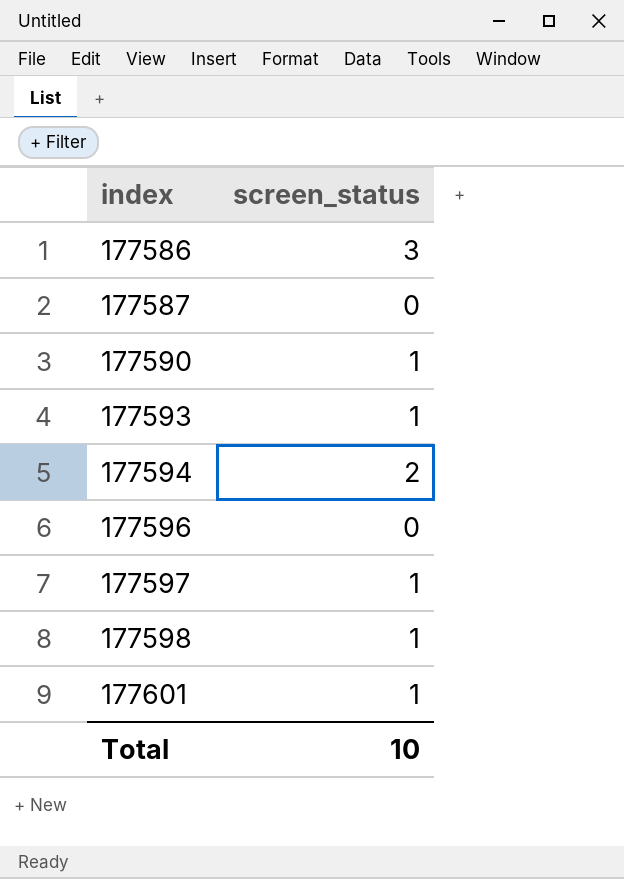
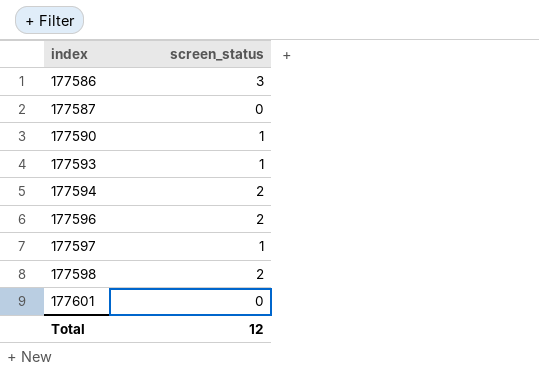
177596 | screen_status: 0 -> 2
177598 | screen_status: 1 -> 2
177601 | screen_status: 1 -> 0
Total | screen_status: 10 -> 12

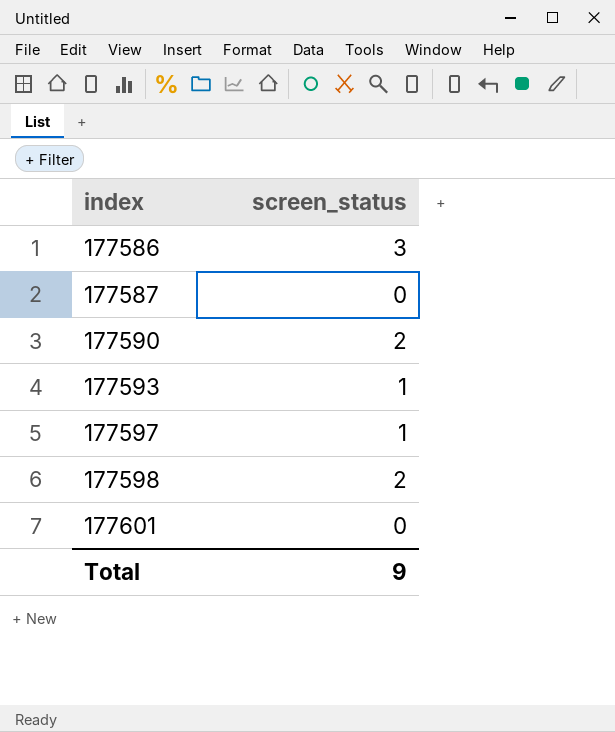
row 177594: 2 -> none
row 177596: 2 -> none
177590 | screen_status: 1 -> 2
Total | screen_status: 12 -> 9

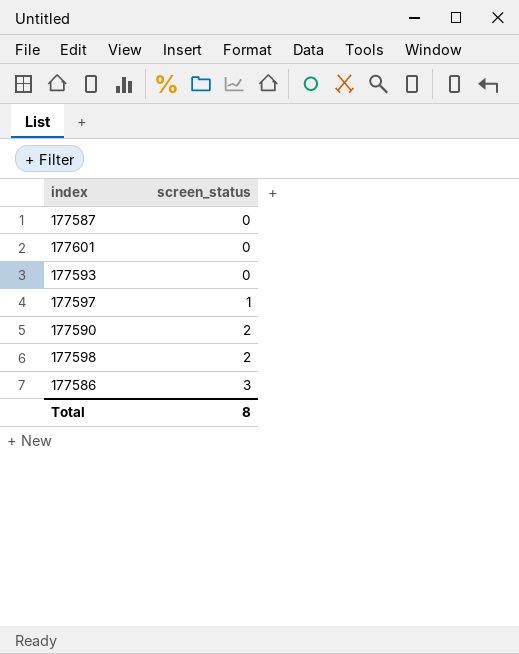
row order: index ascending -> screen_status ascending
177593 | screen_status: 1 -> 0
Total | screen_status: 9 -> 8

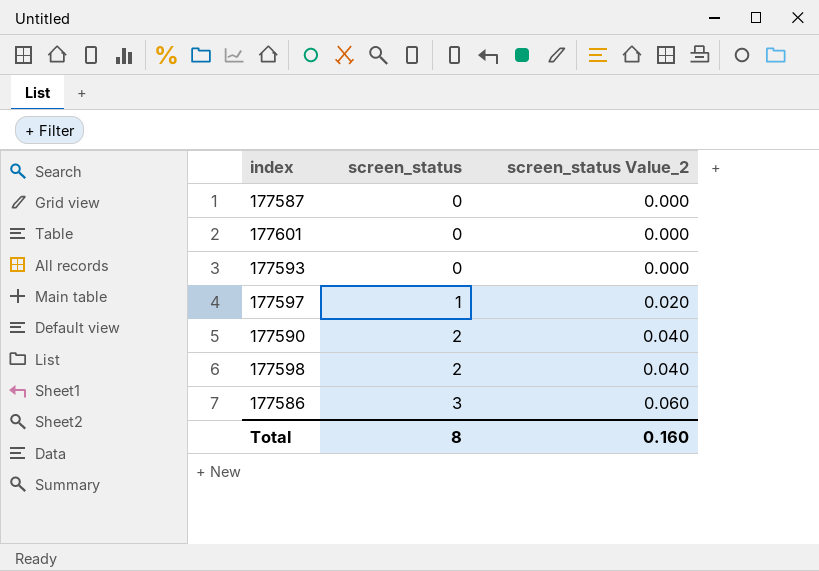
column screen_status Value_2 | formula: none -> [screen_status] * 0.02

